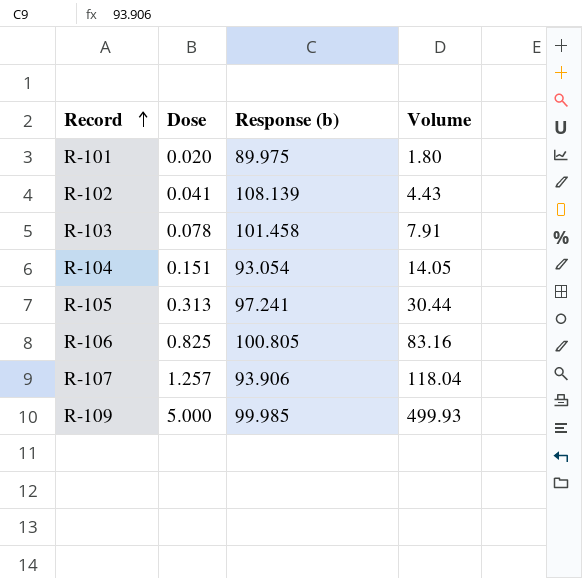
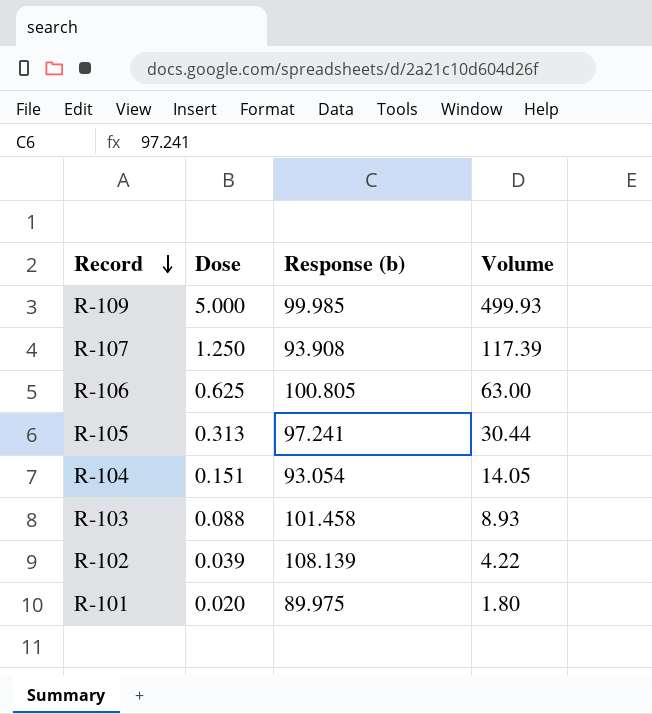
row order: Record ascending -> Record descending
R-107 | Dose: 1.257 -> 1.250
R-107 | Response (b): 93.906 -> 93.908
R-107 | Volume: 118.04 -> 117.39
R-106 | Dose: 0.825 -> 0.625
R-106 | Volume: 83.16 -> 63.00
R-103 | Dose: 0.078 -> 0.088
R-103 | Volume: 7.91 -> 8.93
R-102 | Dose: 0.041 -> 0.039
R-102 | Volume: 4.43 -> 4.22

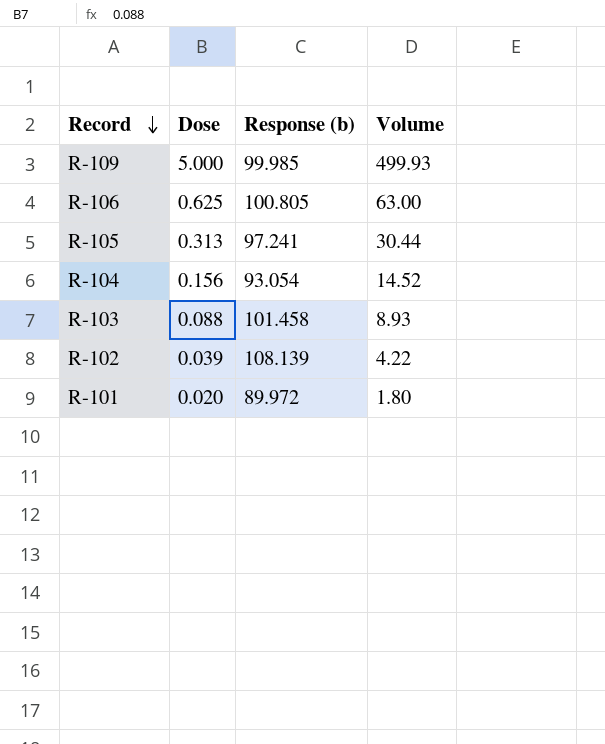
row R-107: 1.250 | 93.908 | 117.39 -> none
R-104 | Dose: 0.151 -> 0.156
R-104 | Volume: 14.05 -> 14.52
R-101 | Response (b): 89.975 -> 89.972

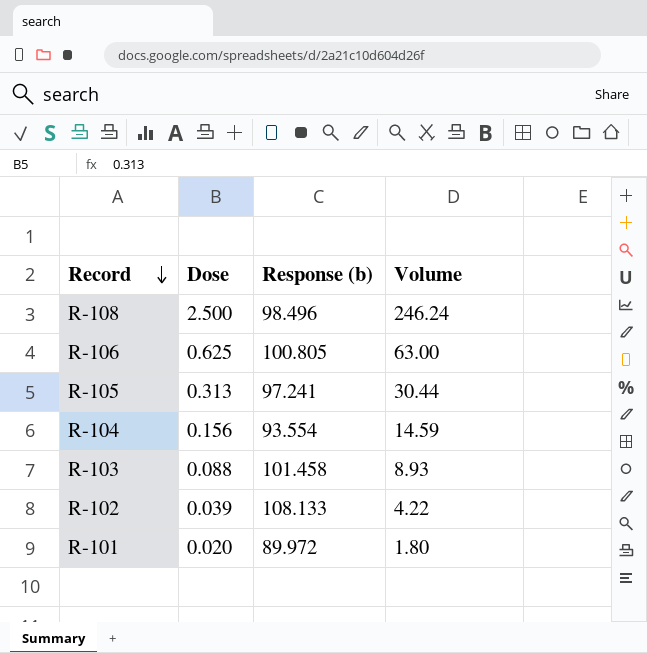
row R-109: 5.000 | 99.985 | 499.93 -> none
row R-108: none -> 2.500 | 98.496 | 246.24
R-104 | Response (b): 93.054 -> 93.554
R-104 | Volume: 14.52 -> 14.59
R-102 | Response (b): 108.139 -> 108.133

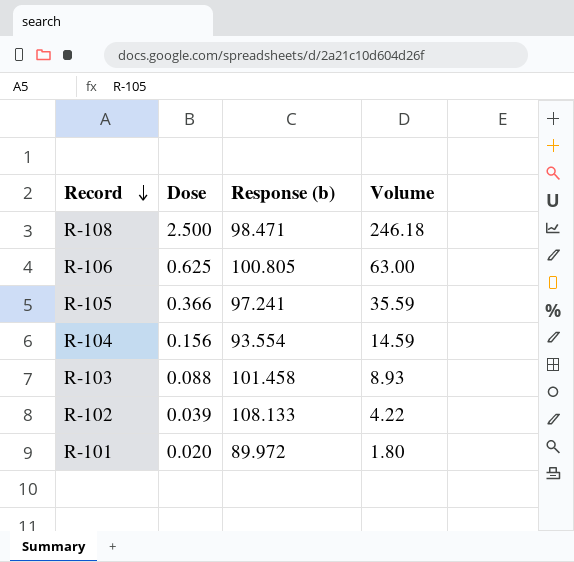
R-108 | Response (b): 98.496 -> 98.471
R-108 | Volume: 246.24 -> 246.18
R-105 | Dose: 0.313 -> 0.366
R-105 | Volume: 30.44 -> 35.59

